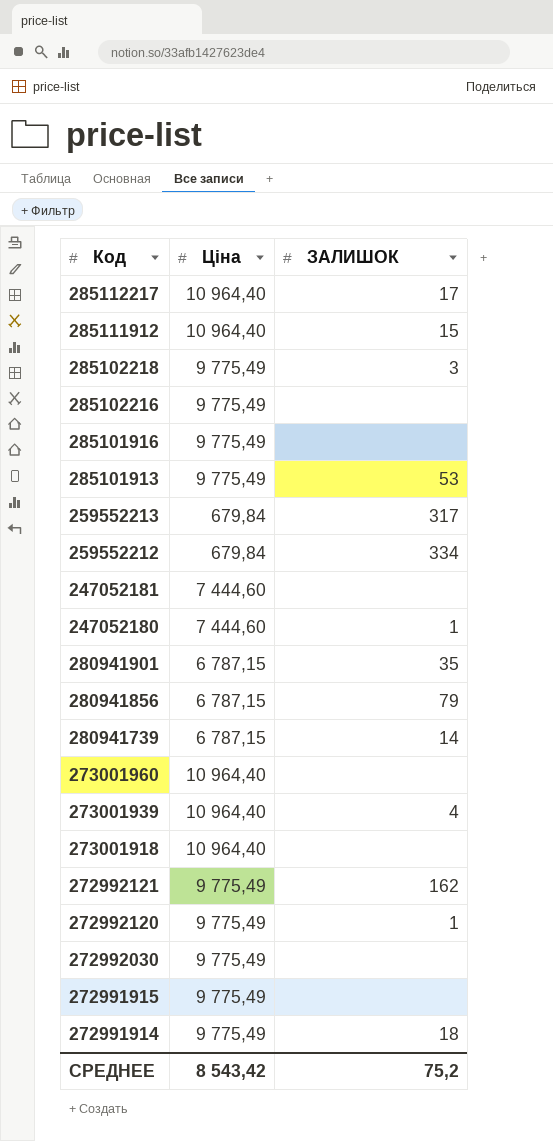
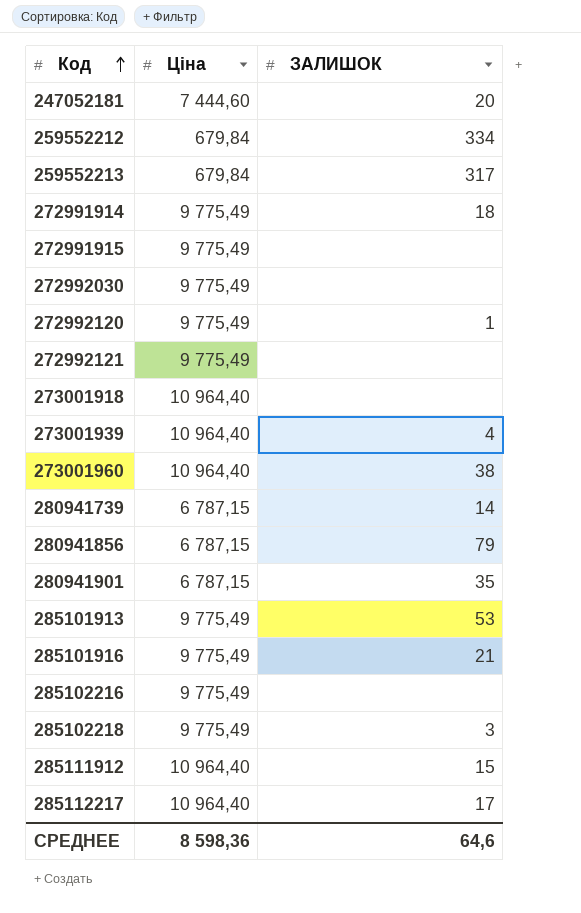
row order: none -> Код ascending
row 247052180: 7 444,60 | 1 -> none
247052181 | ЗАЛИШОК: none -> 20
272992121 | ЗАЛИШОК: 162 -> none
273001960 | ЗАЛИШОК: none -> 38
285101916 | ЗАЛИШОК: none -> 21
СРЕДНЕЕ | Ціна: 8 543,42 -> 8 598,36
СРЕДНЕЕ | ЗАЛИШОК: 75,2 -> 64,6

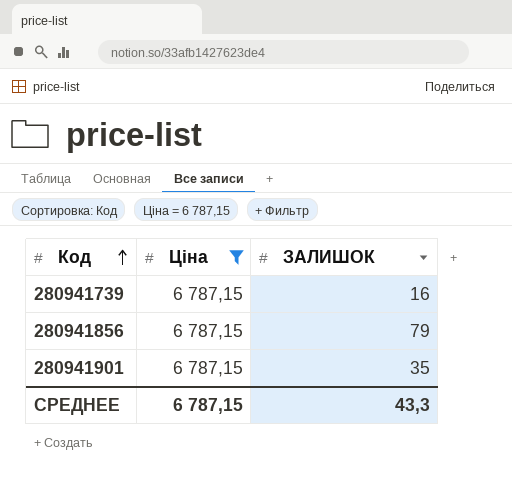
filter: none -> Ціна = 6 787,15
280941739 | ЗАЛИШОК: 14 -> 16
СРЕДНЕЕ | Ціна: 8 598,36 -> 6 787,15
СРЕДНЕЕ | ЗАЛИШОК: 64,6 -> 43,3

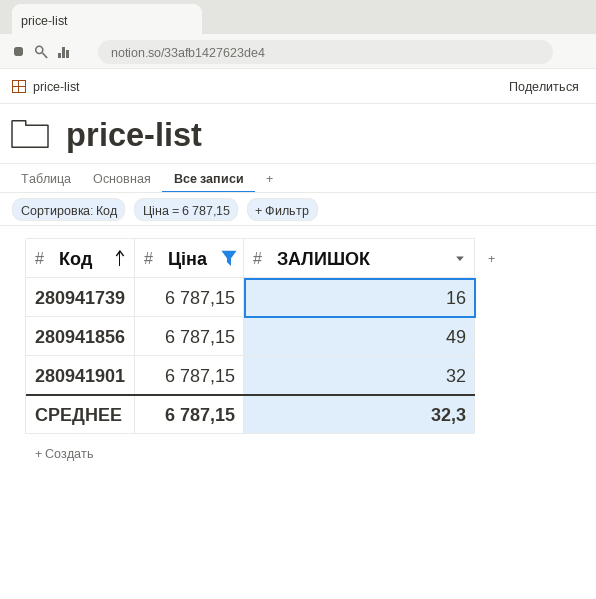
280941856 | ЗАЛИШОК: 79 -> 49
280941901 | ЗАЛИШОК: 35 -> 32
СРЕДНЕЕ | ЗАЛИШОК: 43,3 -> 32,3

